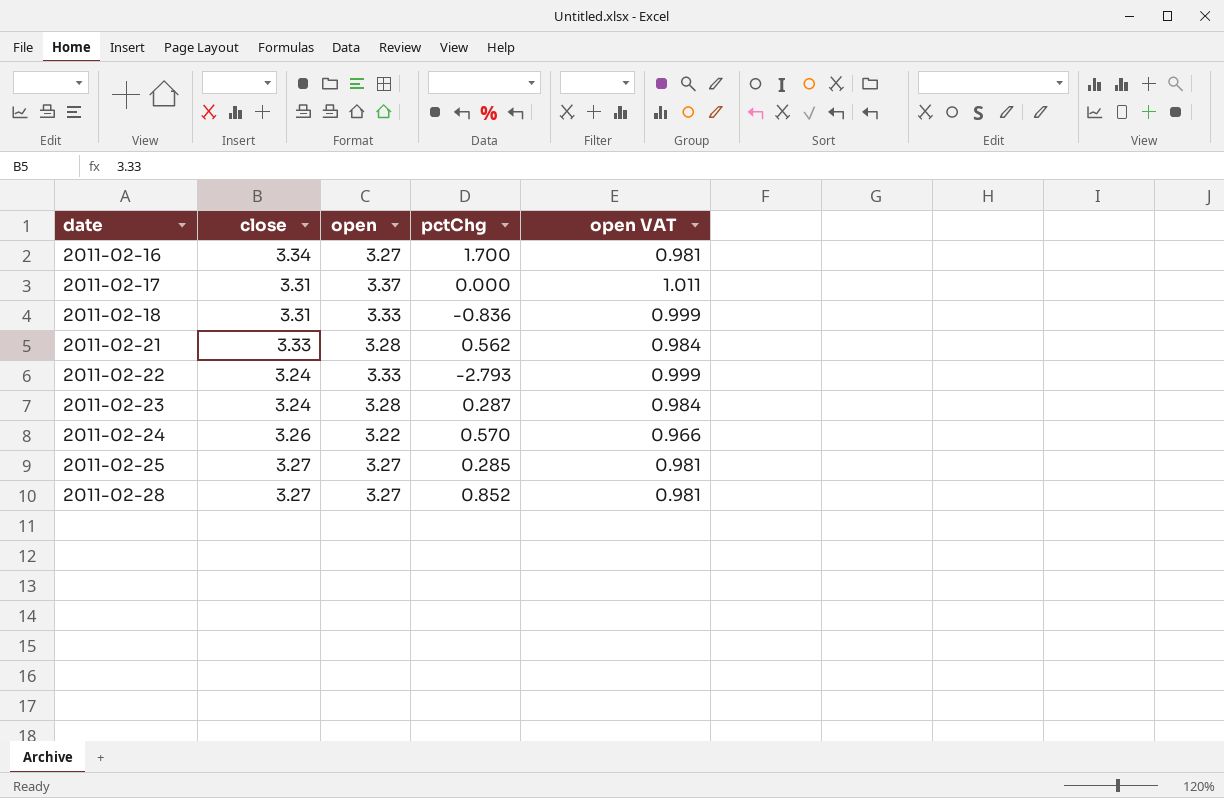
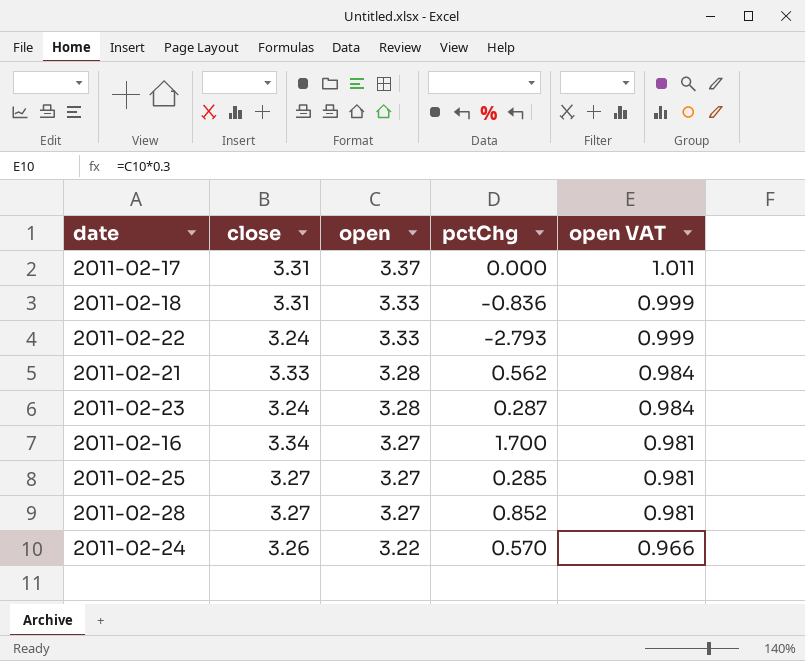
row order: date ascending -> open descending

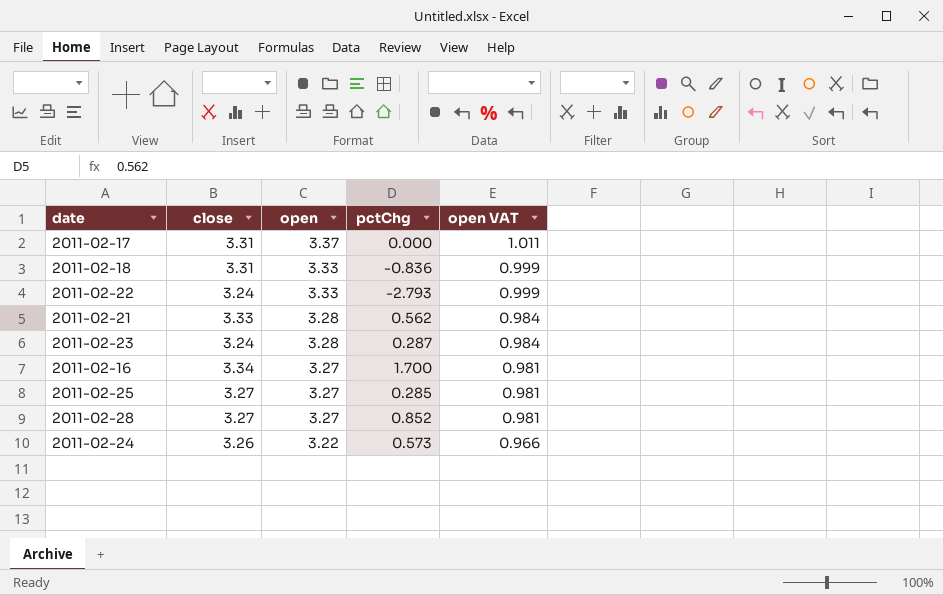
2011-02-24 | pctChg: 0.570 -> 0.573

